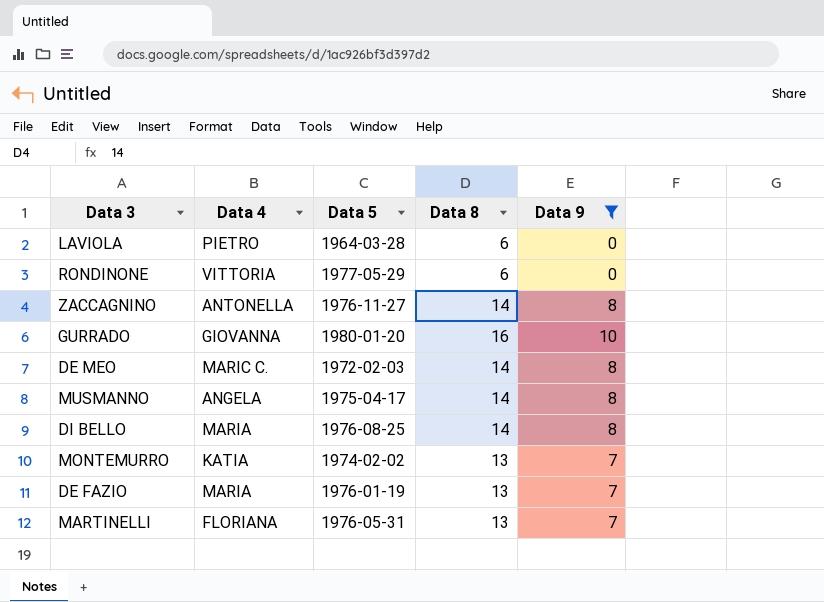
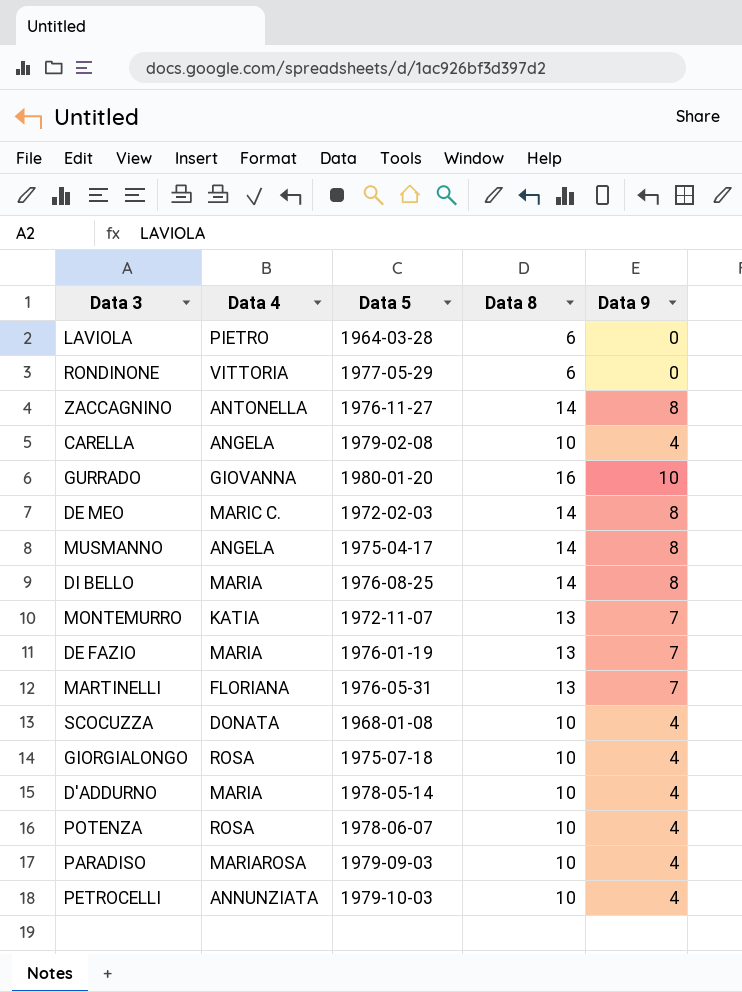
filter: Data 9 != 4 -> none
MONTEMURRO | Data 5: 1974-02-02 -> 1972-11-07

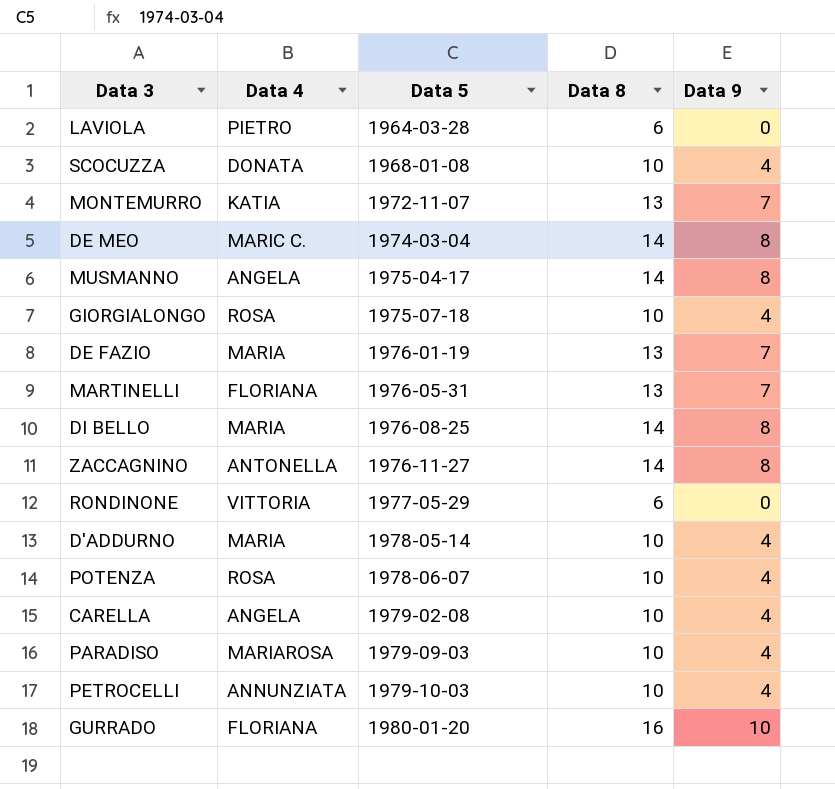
row order: none -> Data 5 ascending
DE MEO | Data 5: 1972-02-03 -> 1974-03-04
GURRADO | Data 4: GIOVANNA -> FLORIANA

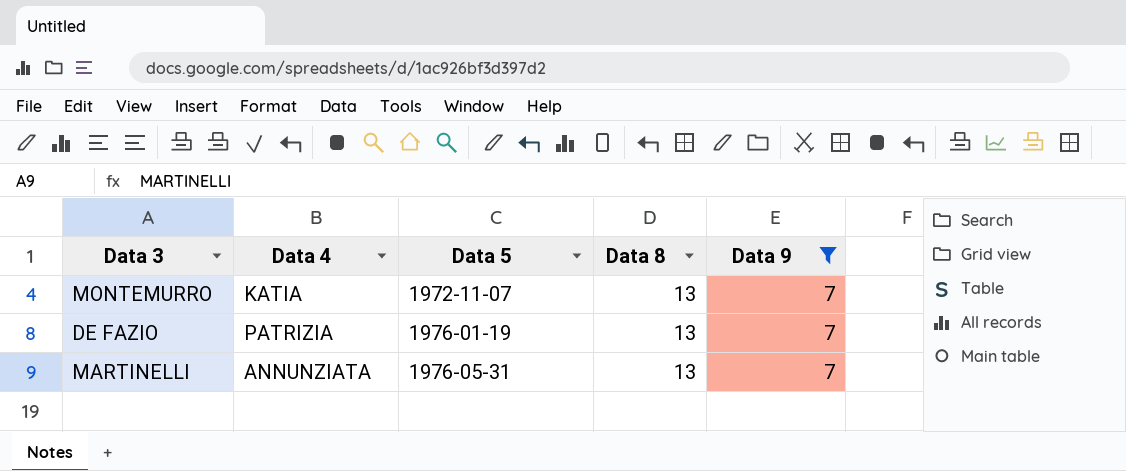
filter: none -> Data 9 = 7
DE FAZIO | Data 4: MARIA -> PATRIZIA
MARTINELLI | Data 4: FLORIANA -> ANNUNZIATA

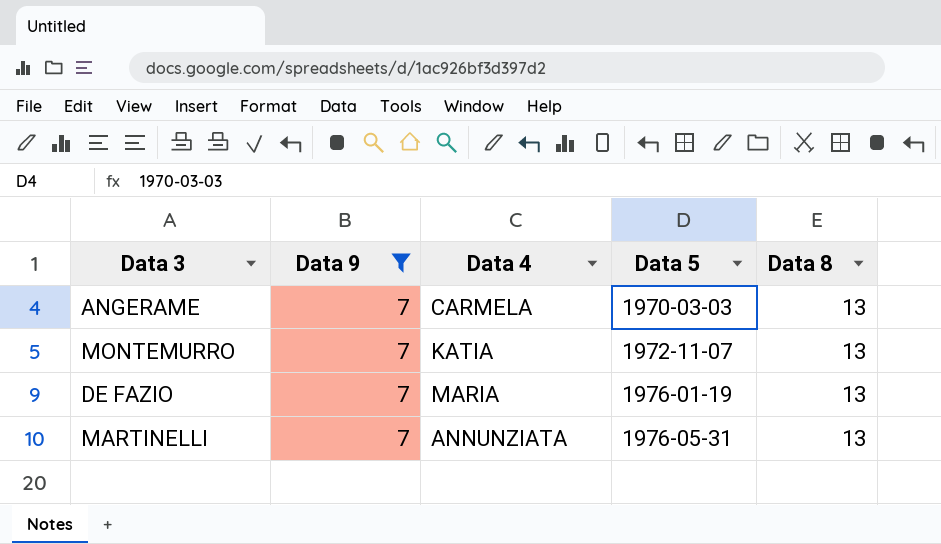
column Data 9 | position: 5 -> 2
row ANGERAME: none -> 7 | CARMELA | 1970-03-03 | 13
DE FAZIO | Data 4: PATRIZIA -> MARIA

